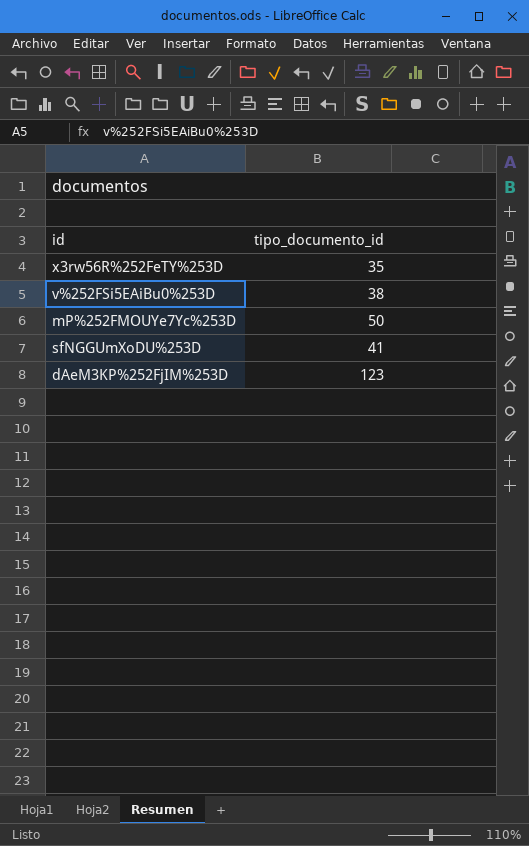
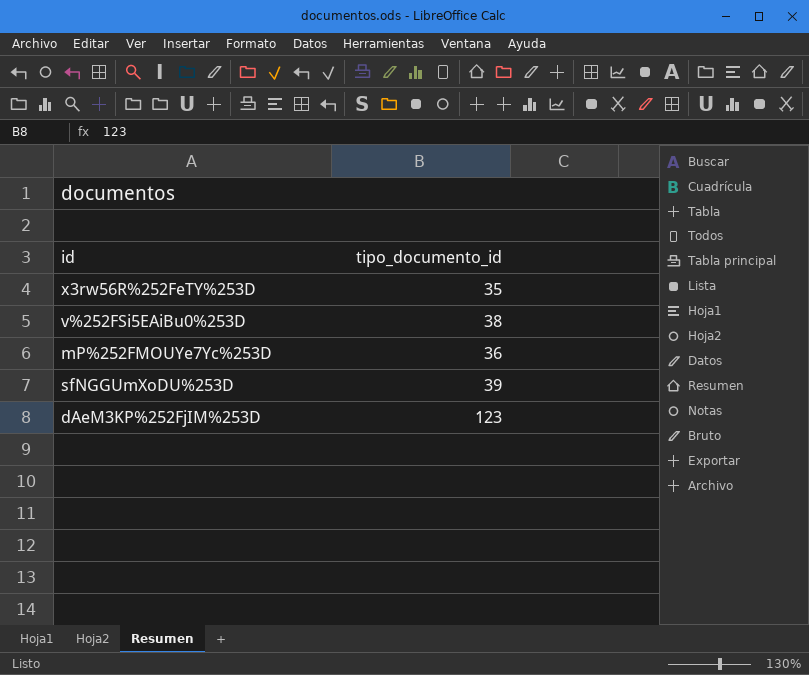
mP%252FMOUYe7Yc%253D | tipo_documento_id: 50 -> 36
sfNGGUmXoDU%253D | tipo_documento_id: 41 -> 39

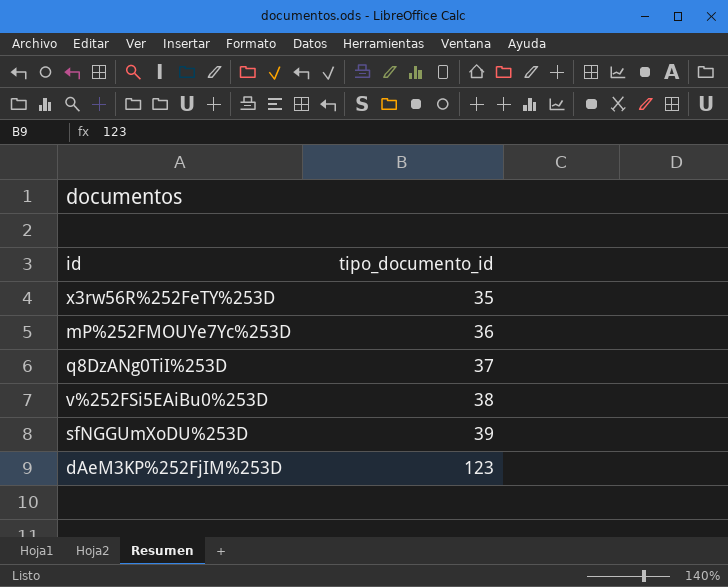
row order: none -> tipo_documento_id ascending
row q8DzANg0TiI%253D: none -> 37

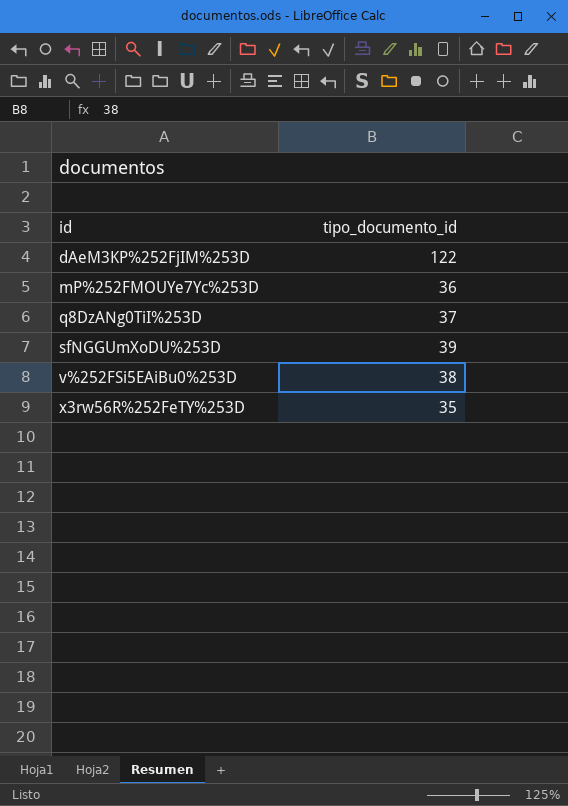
row order: tipo_documento_id ascending -> id ascending
dAeM3KP%252FjIM%253D | tipo_documento_id: 123 -> 122

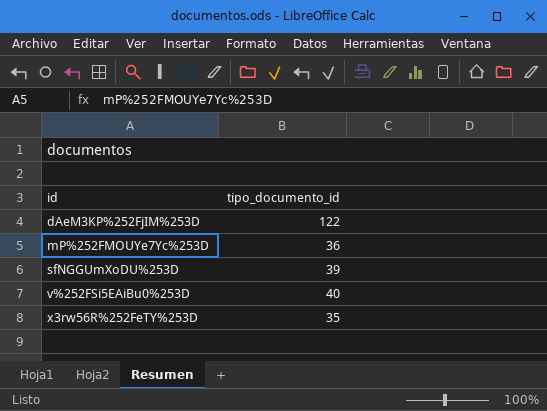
row q8DzANg0TiI%253D: 37 -> none
v%252FSi5EAiBu0%253D | tipo_documento_id: 38 -> 40

